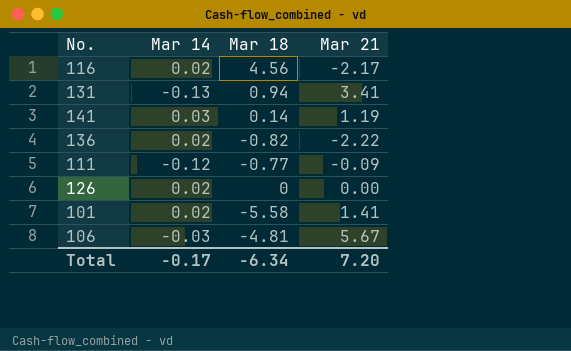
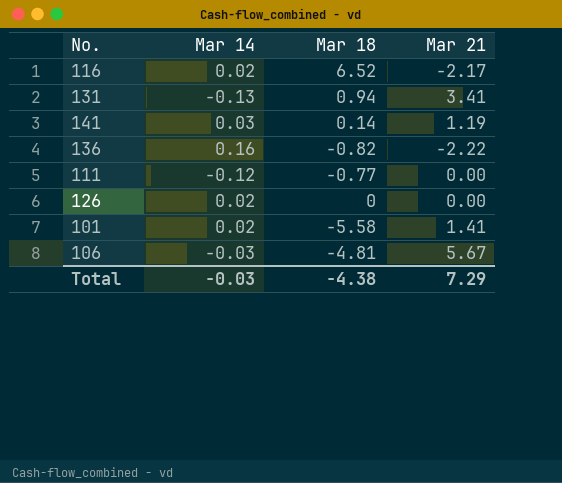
116 | Mar 18: 4.56 -> 6.52
136 | Mar 14: 0.02 -> 0.16
111 | Mar 21: -0.09 -> 0.00
Total | Mar 14: -0.17 -> -0.03
Total | Mar 18: -6.34 -> -4.38
Total | Mar 21: 7.20 -> 7.29

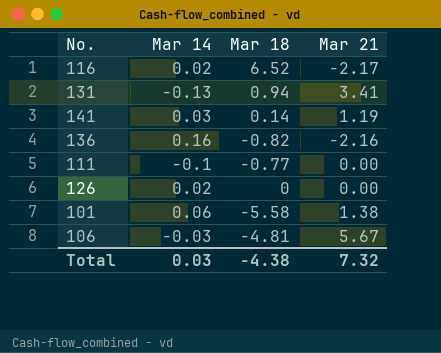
136 | Mar 21: -2.22 -> -2.16
111 | Mar 14: -0.12 -> -0.1
101 | Mar 14: 0.02 -> 0.06
101 | Mar 21: 1.41 -> 1.38
Total | Mar 14: -0.03 -> 0.03
Total | Mar 21: 7.29 -> 7.32

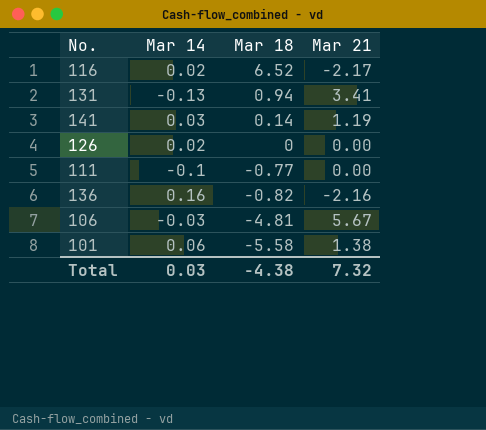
row order: none -> Mar 18 descending

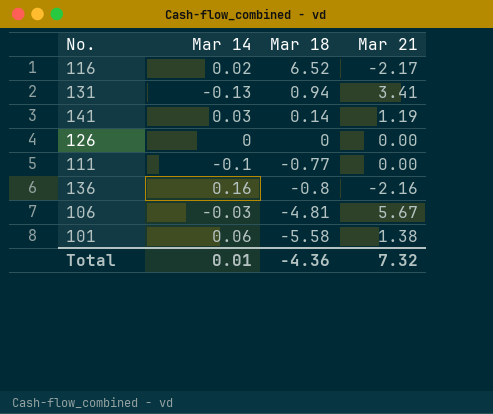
126 | Mar 14: 0.02 -> 0
136 | Mar 18: -0.82 -> -0.8
Total | Mar 14: 0.03 -> 0.01
Total | Mar 18: -4.38 -> -4.36

